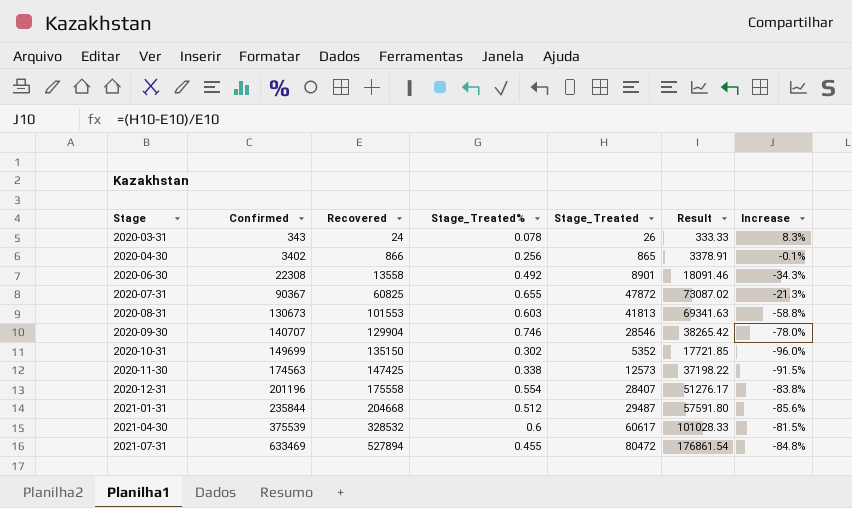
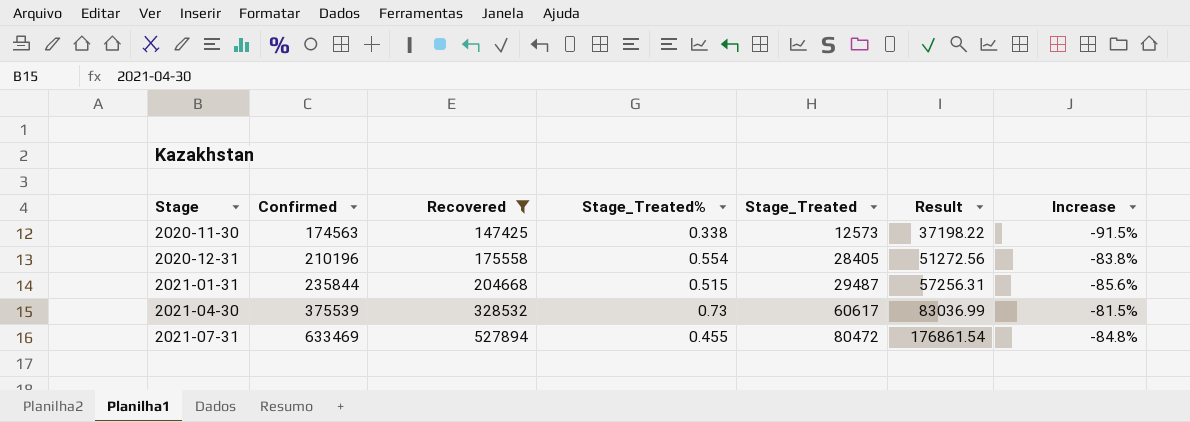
filter: none -> Recovered >= 147425
2020-12-31 | Confirmed: 201196 -> 210196
2020-12-31 | Stage_Treated: 28407 -> 28405
2020-12-31 | Result: 51276.17 -> 51272.56
2021-01-31 | Stage_Treated%: 0.512 -> 0.515
2021-01-31 | Result: 57591.80 -> 57256.31
2021-04-30 | Stage_Treated%: 0.6 -> 0.73
2021-04-30 | Result: 101028.33 -> 83036.99

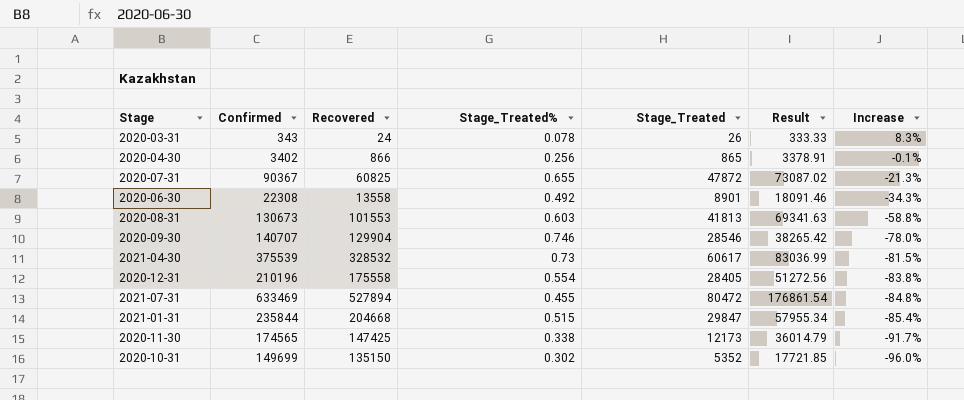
filter: Recovered >= 147425 -> none
row order: Stage ascending -> Increase descending
2021-01-31 | Stage_Treated: 29487 -> 29847
2021-01-31 | Result: 57256.31 -> 57955.34
2021-01-31 | Increase: -85.6% -> -85.4%
2020-11-30 | Confirmed: 174563 -> 174565
2020-11-30 | Stage_Treated: 12573 -> 12173
2020-11-30 | Result: 37198.22 -> 36014.79
2020-11-30 | Increase: -91.5% -> -91.7%

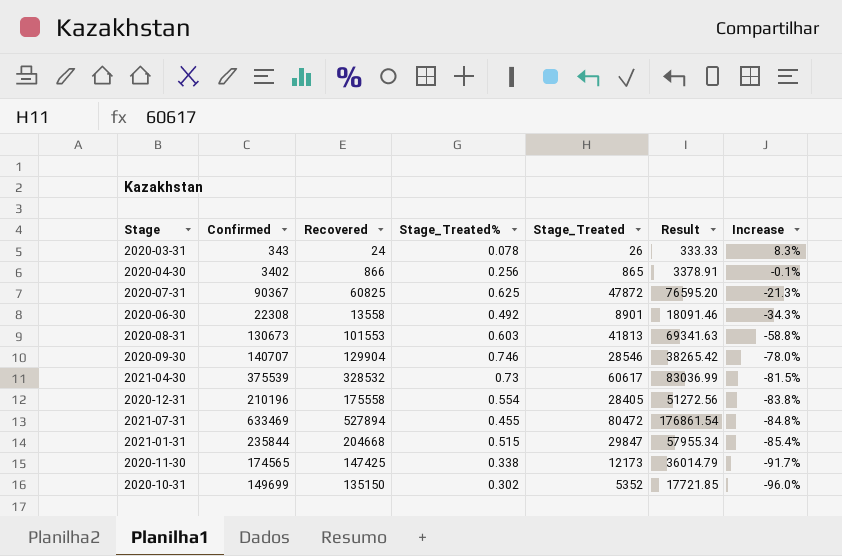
2020-07-31 | Stage_Treated%: 0.655 -> 0.625
2020-07-31 | Result: 73087.02 -> 76595.20

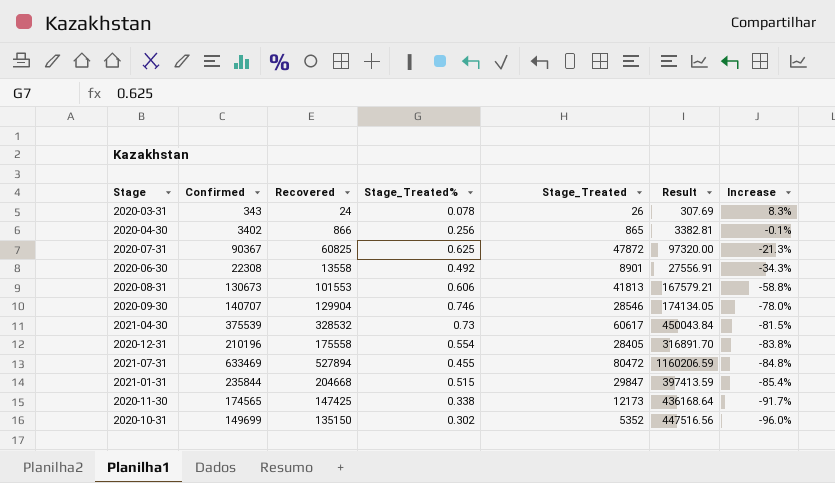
column Result | formula: [Stage_Treated] / [Stage_Treated%] -> [Recovered] / [Stage_Treated%]
2020-08-31 | Stage_Treated%: 0.603 -> 0.606

